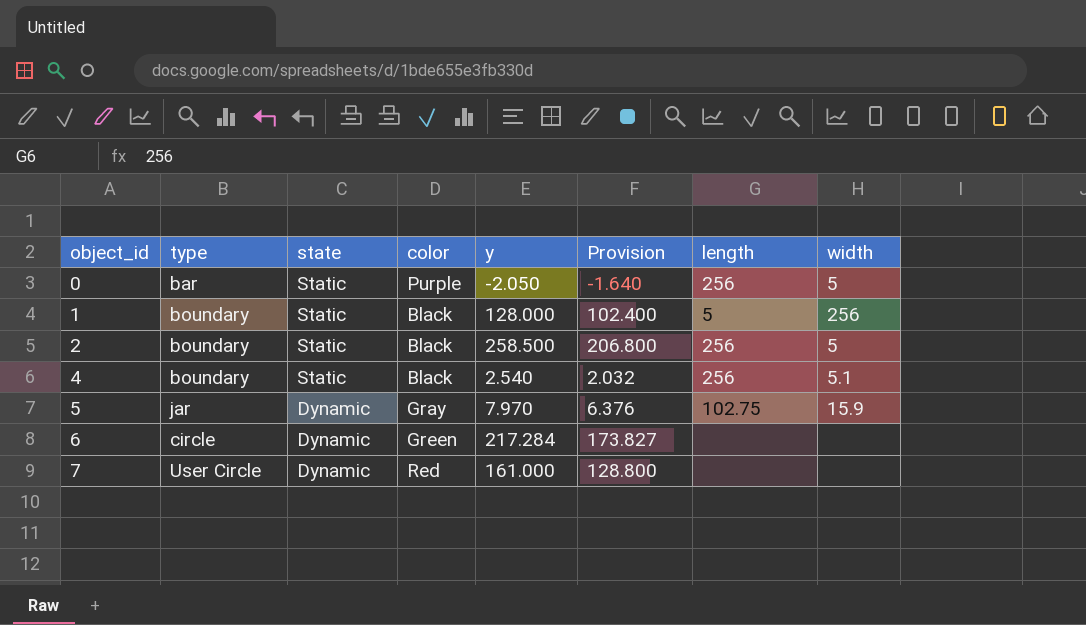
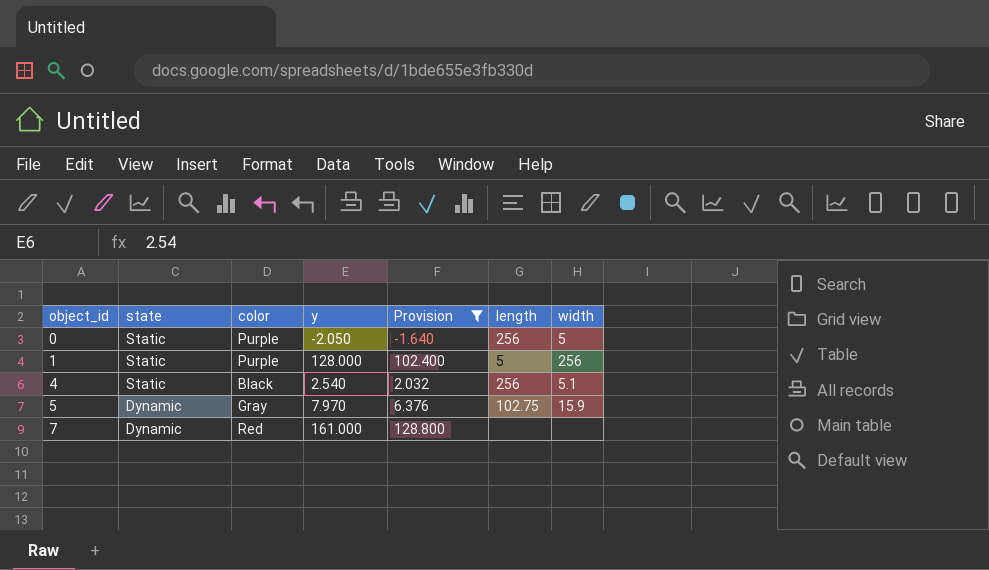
filter: none -> Provision <= 128.800
column type | position: 2 -> none
1 | color: Black -> Purple

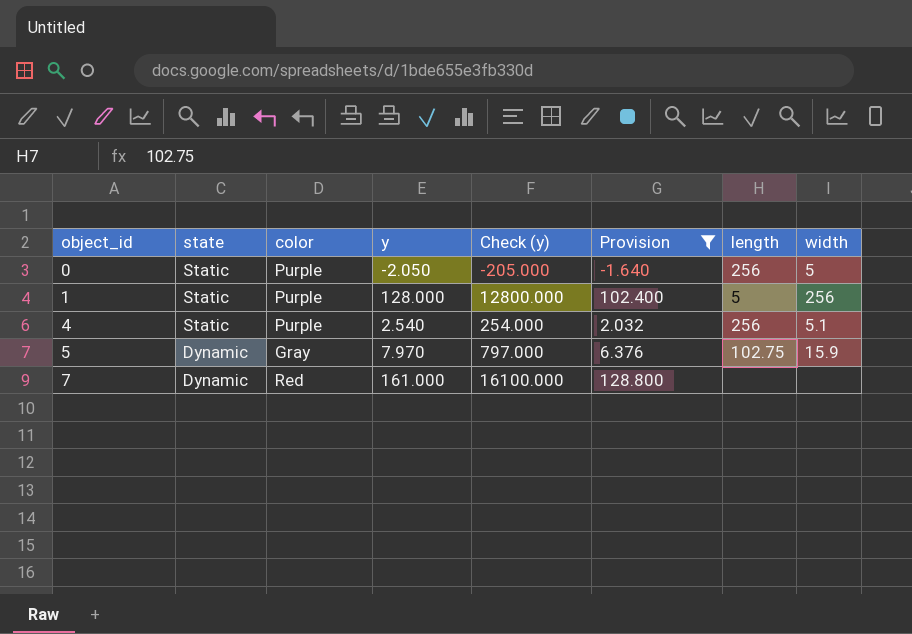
column Check (y) | formula: none -> [y] * 100
4 | color: Black -> Purple

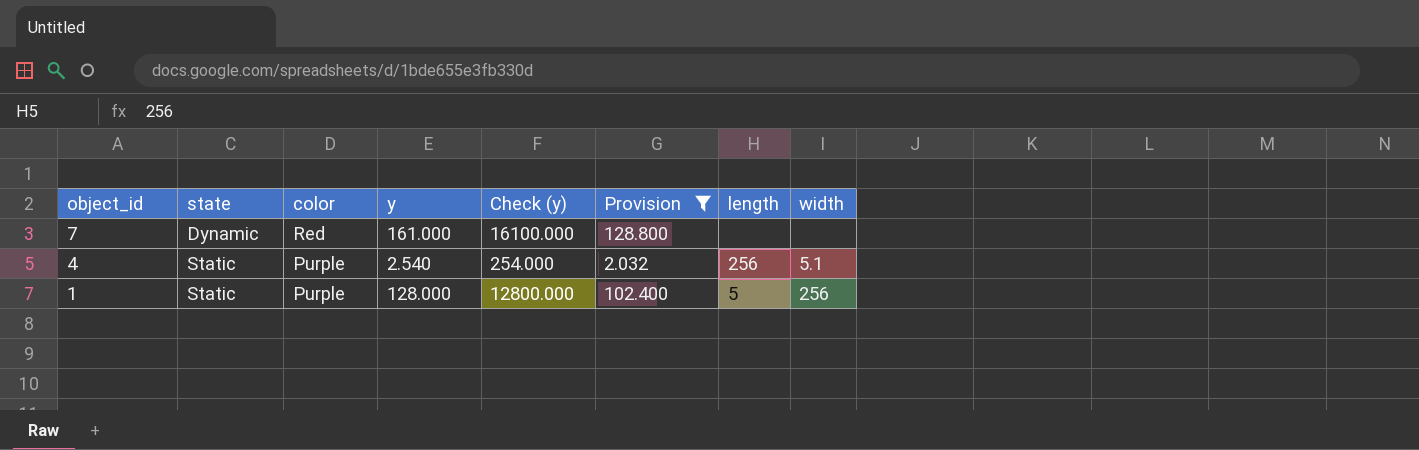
row order: object_id ascending -> object_id descending
row 0: Static | Purple | -2.050 | -205.000 | -1.640 | 256 | 5 -> none
row 5: Dynamic | Gray | 7.970 | 797.000 | 6.376 | 102.75 | 15.9 -> none

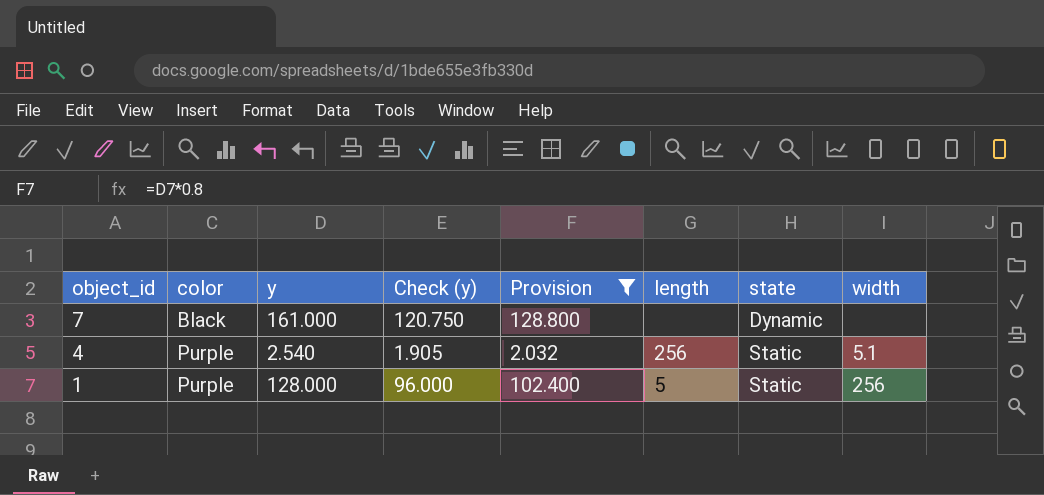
column Check (y) | formula: [y] * 100 -> [y] * 0.75
column state | position: 2 -> 7
7 | color: Red -> Black

